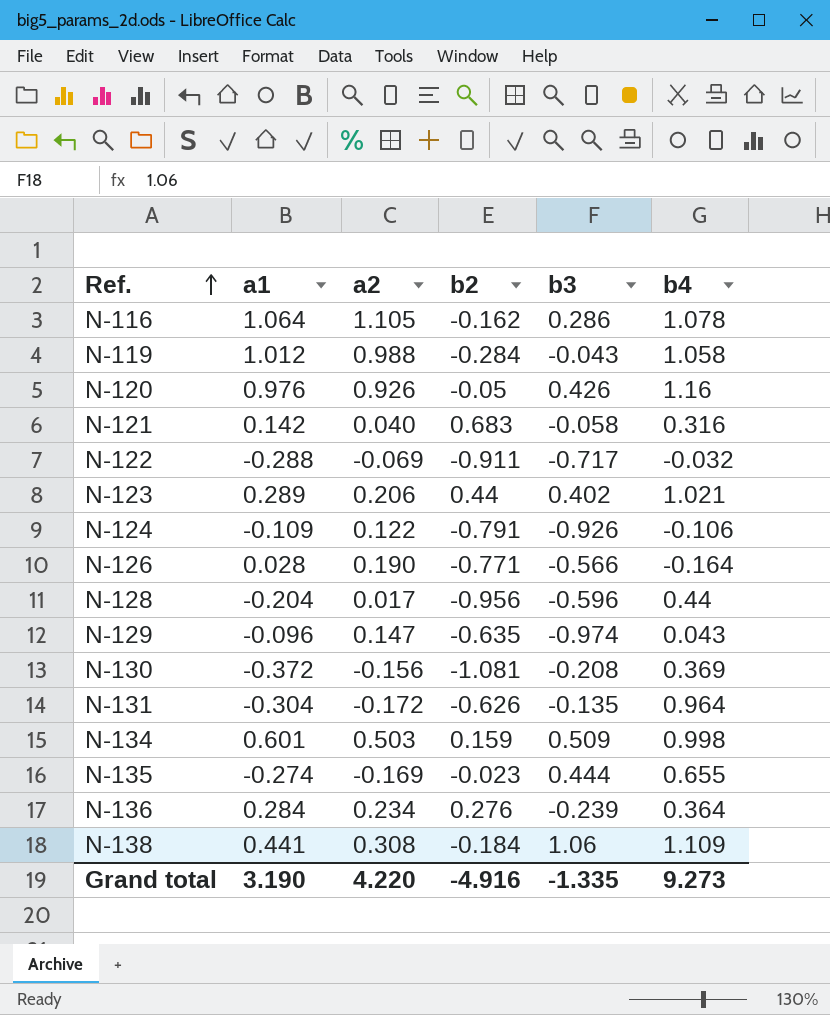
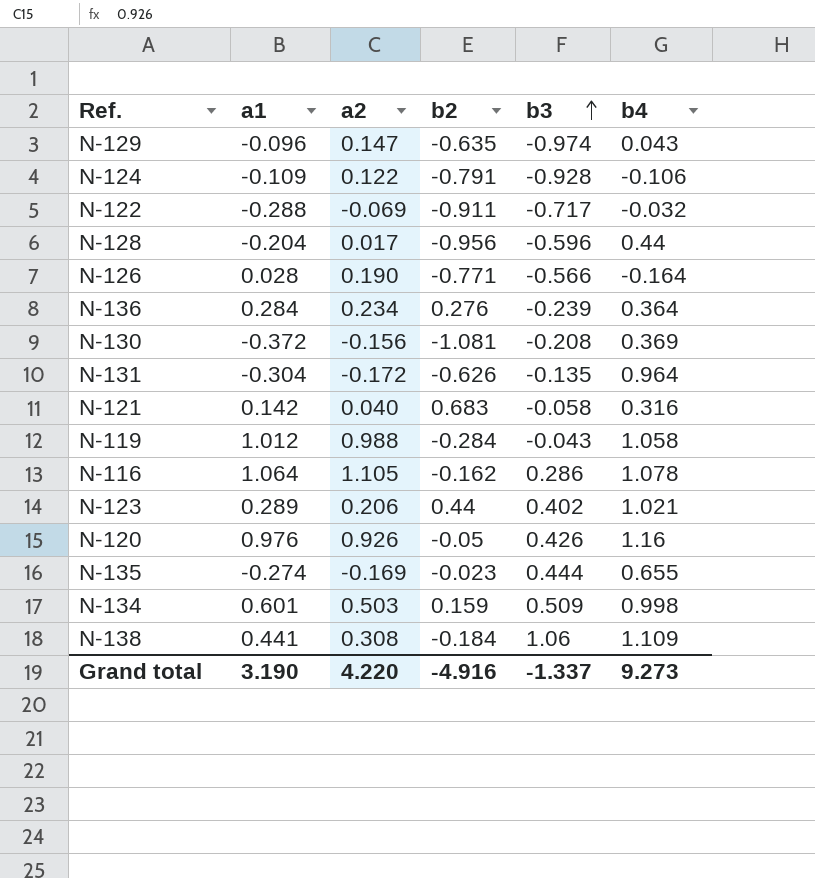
row order: Ref. ascending -> b3 ascending
N-124 | b3: -0.926 -> -0.928
Grand total | b3: -1.335 -> -1.337

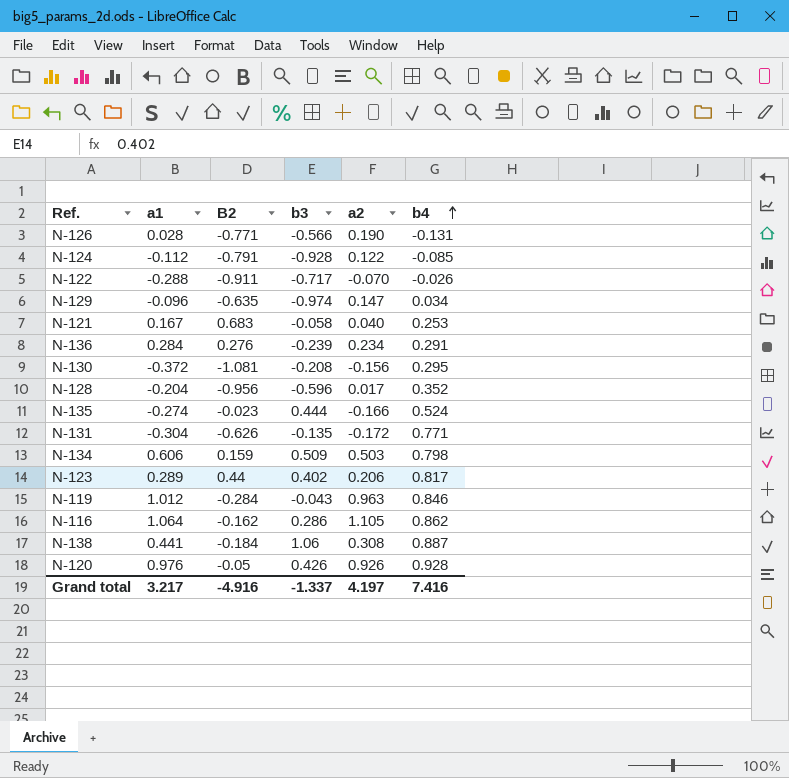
row order: b3 ascending -> b4 ascending
column name: b2 -> B2
column a2 | position: 3 -> 5
N-126 | b4: -0.164 -> -0.131
N-124 | a1: -0.109 -> -0.112
N-124 | b4: -0.106 -> -0.085
N-122 | a2: -0.069 -> -0.070
N-122 | b4: -0.032 -> -0.026
N-129 | b4: 0.043 -> 0.034
N-121 | a1: 0.142 -> 0.167
N-121 | b4: 0.316 -> 0.253
N-136 | b4: 0.364 -> 0.291
N-130 | b4: 0.369 -> 0.295
N-128 | b4: 0.44 -> 0.352
N-135 | a2: -0.169 -> -0.166
N-135 | b4: 0.655 -> 0.524
N-131 | b4: 0.964 -> 0.771
N-134 | a1: 0.601 -> 0.606
N-134 | b4: 0.998 -> 0.798
N-123 | b4: 1.021 -> 0.817
N-119 | a2: 0.988 -> 0.963
N-119 | b4: 1.058 -> 0.846
N-116 | b4: 1.078 -> 0.862
N-138 | b4: 1.109 -> 0.887
N-120 | b4: 1.16 -> 0.928
Grand total | a1: 3.190 -> 3.217
Grand total | a2: 4.220 -> 4.197
Grand total | b4: 9.273 -> 7.416

